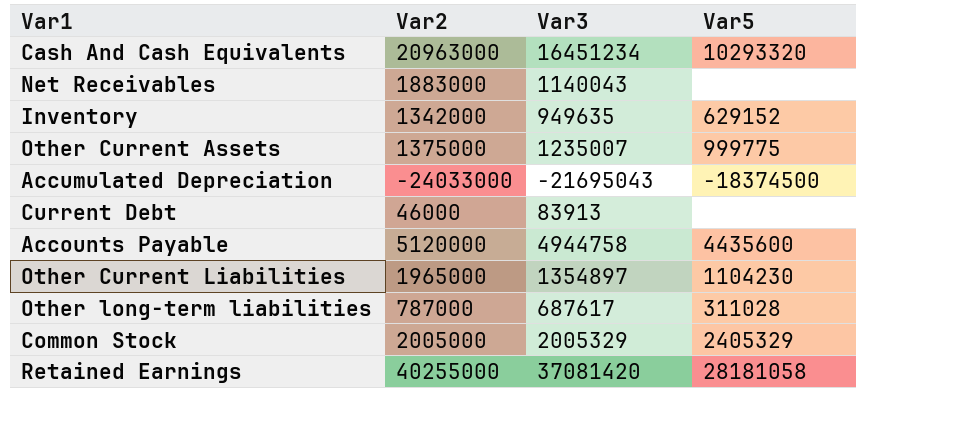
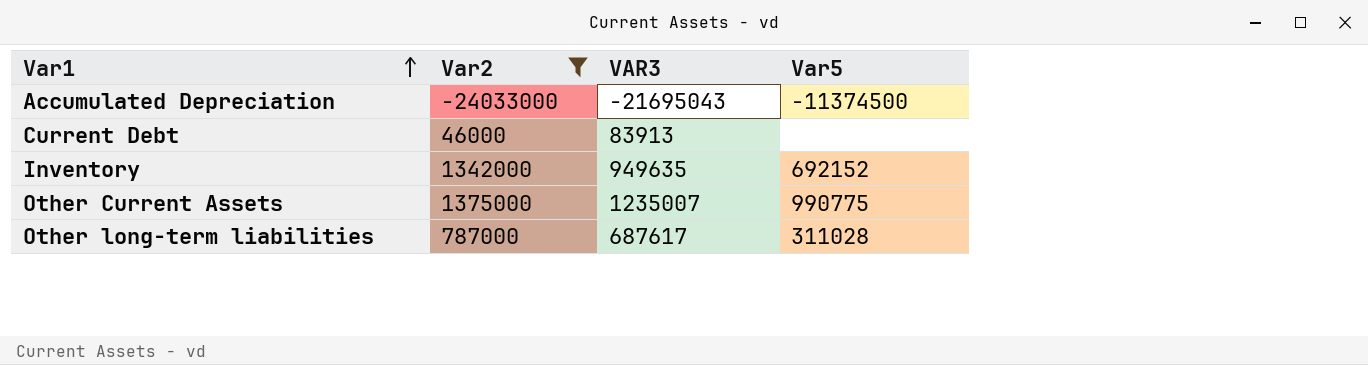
filter: none -> Var2 <= 1375000
row order: none -> Var1 ascending
column name: Var3 -> VAR3
Accumulated Depreciation | Var5: -18374500 -> -11374500
Inventory | Var5: 629152 -> 692152
Other Current Assets | Var5: 999775 -> 990775

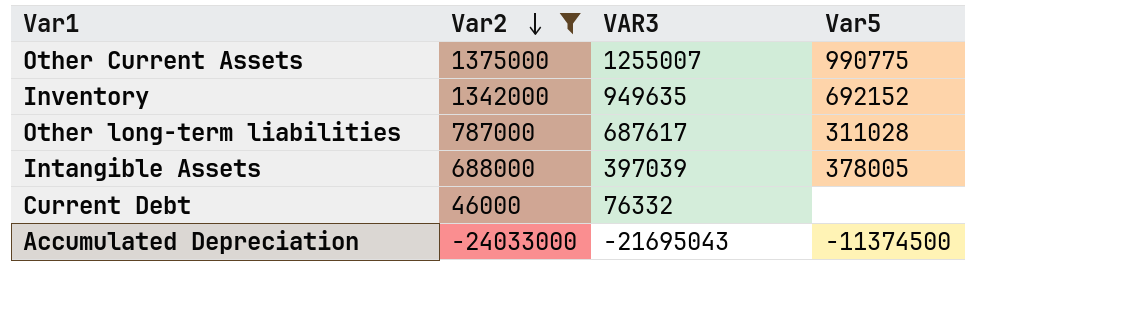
row order: Var1 ascending -> Var2 descending
Other Current Assets | VAR3: 1235007 -> 1255007
row Intangible Assets: none -> 688000 | 397039 | 378005
Current Debt | VAR3: 83913 -> 76332

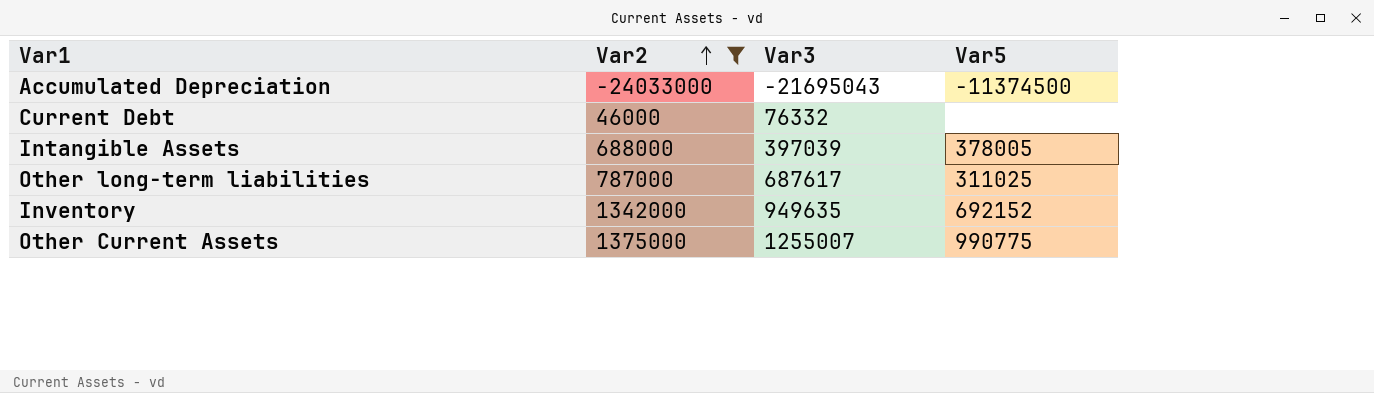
row order: Var2 descending -> Var2 ascending
column name: VAR3 -> Var3
Other long-term liabilities | Var5: 311028 -> 311025

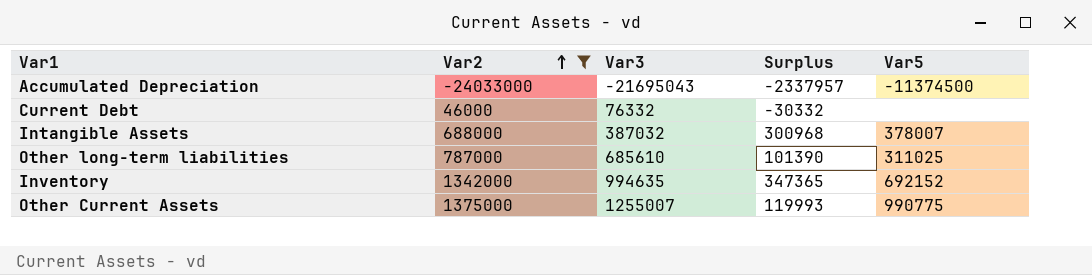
column Surplus | formula: none -> [Var2] - [Var3]
Intangible Assets | Var3: 397039 -> 387032
Intangible Assets | Var5: 378005 -> 378007
Other long-term liabilities | Var3: 687617 -> 685610
Inventory | Var3: 949635 -> 994635

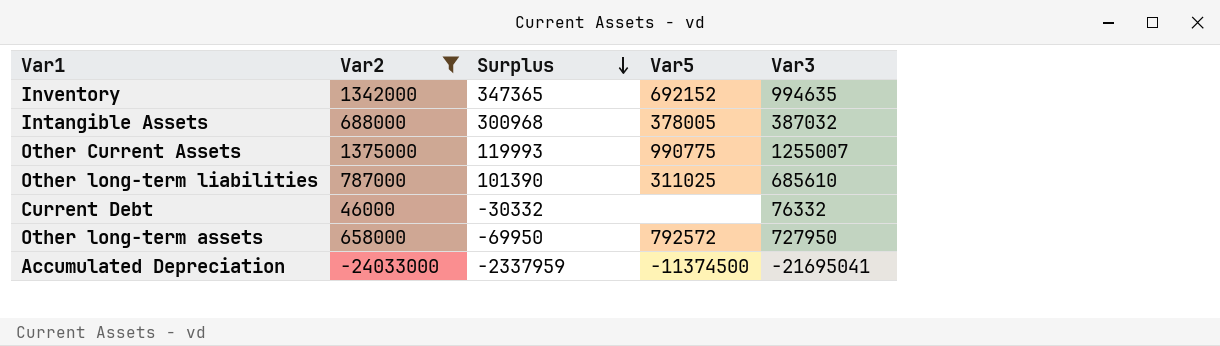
row order: Var2 ascending -> Surplus descending
column Var3 | position: 3 -> 5
Intangible Assets | Var5: 378007 -> 378005
row Other long-term assets: none -> 658000 | -69950 | 792572 | 727950
Accumulated Depreciation | Surplus: -2337957 -> -2337959
Accumulated Depreciation | Var3: -21695043 -> -21695041

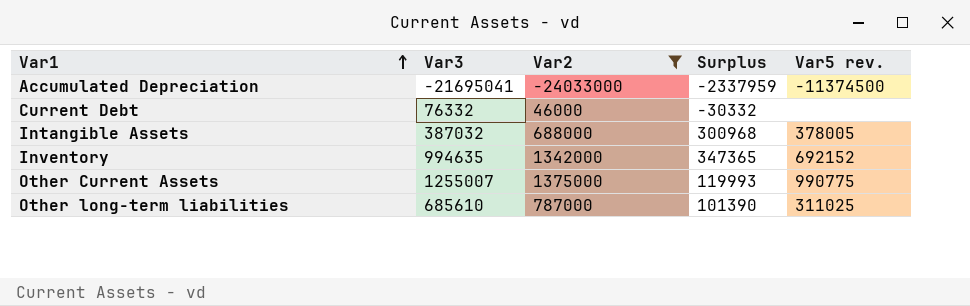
row order: Surplus descending -> Var1 ascending
column Var3 | position: 5 -> 2
column name: Var5 -> Var5 rev.
row Other long-term assets: 658000 | -69950 | 792572 | 727950 -> none

